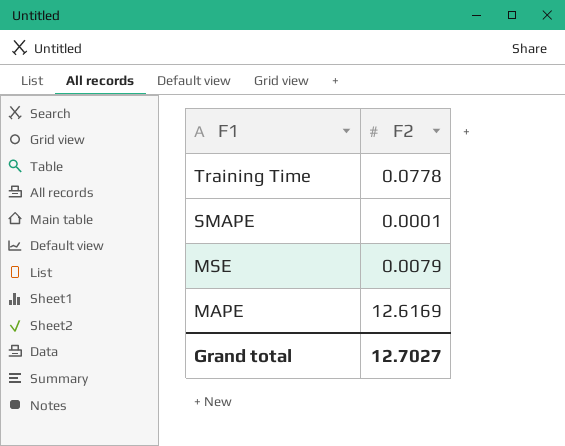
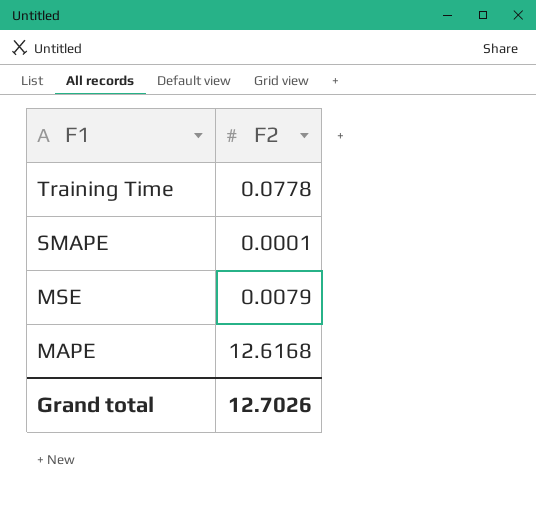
MAPE | F2: 12.6169 -> 12.6168
Grand total | F2: 12.7027 -> 12.7026

